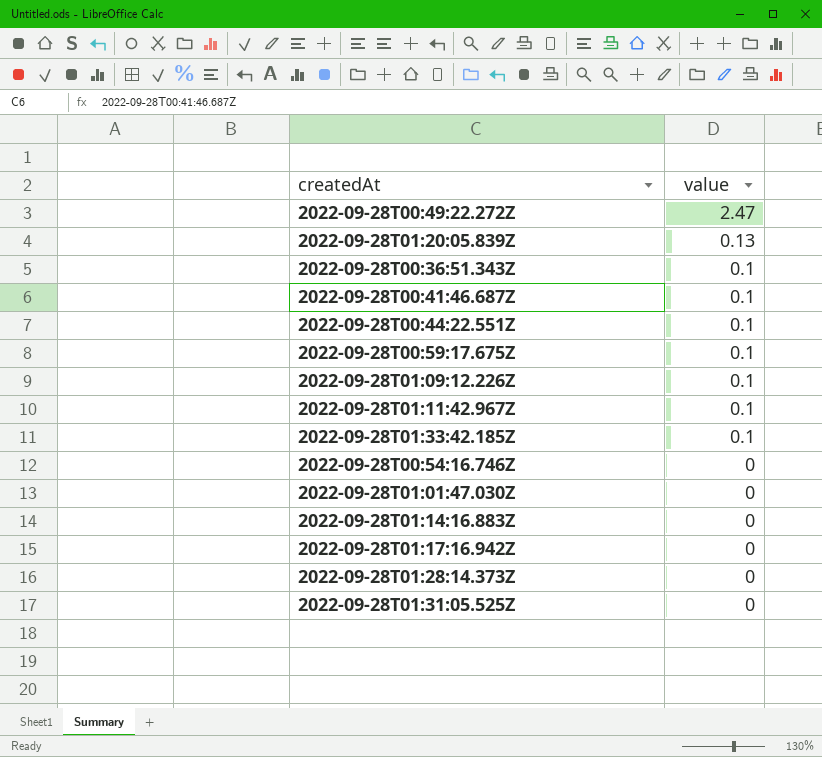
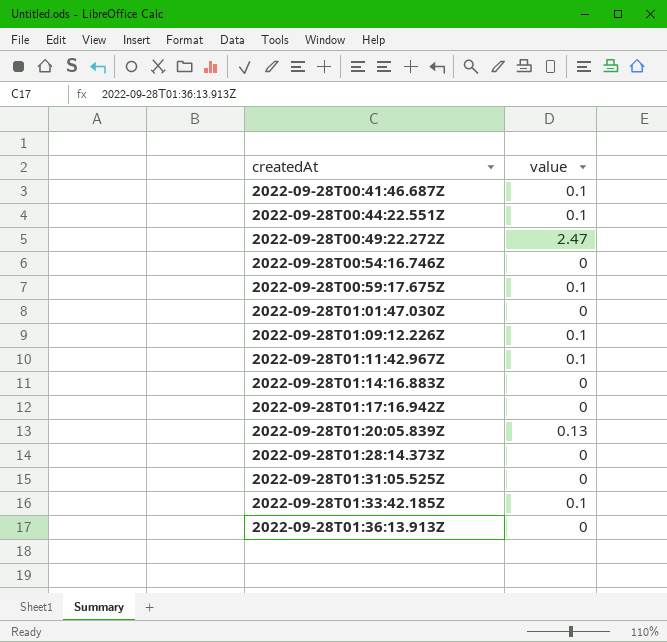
row order: value descending -> createdAt ascending
row 2022-09-28T00:36:51.343Z: 0.1 -> none
row 2022-09-28T01:36:13.913Z: none -> 0

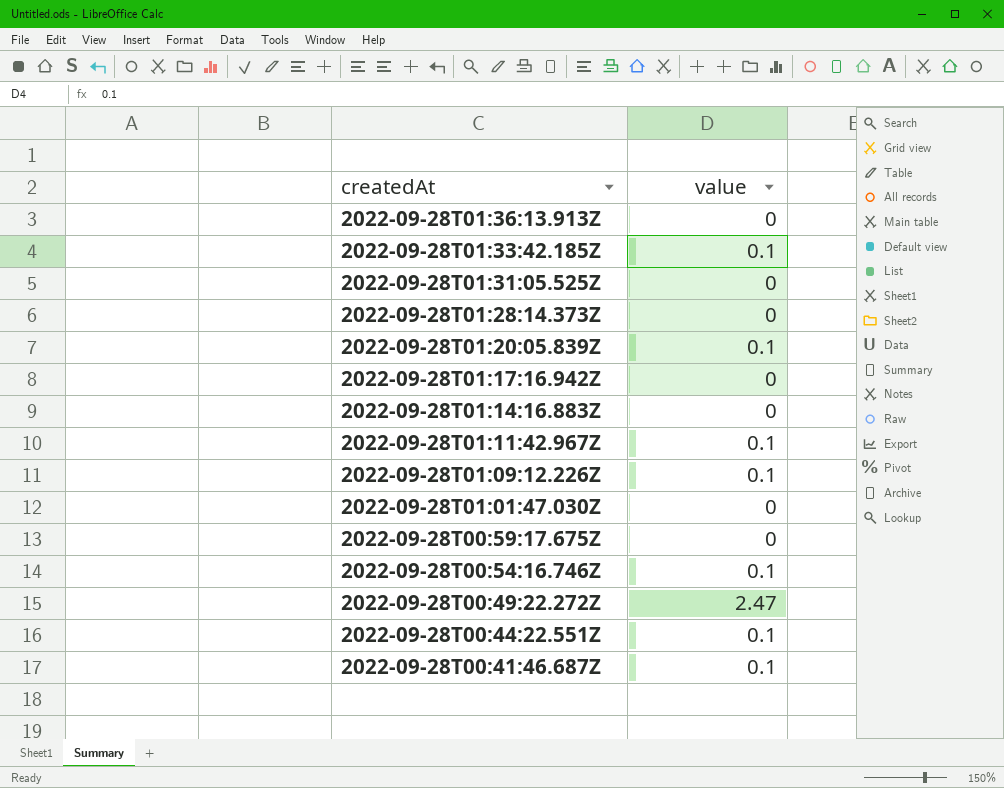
row order: createdAt ascending -> createdAt descending
2022-09-28T01:20:05.839Z | value: 0.13 -> 0.1
2022-09-28T00:59:17.675Z | value: 0.1 -> 0
2022-09-28T00:54:16.746Z | value: 0 -> 0.1

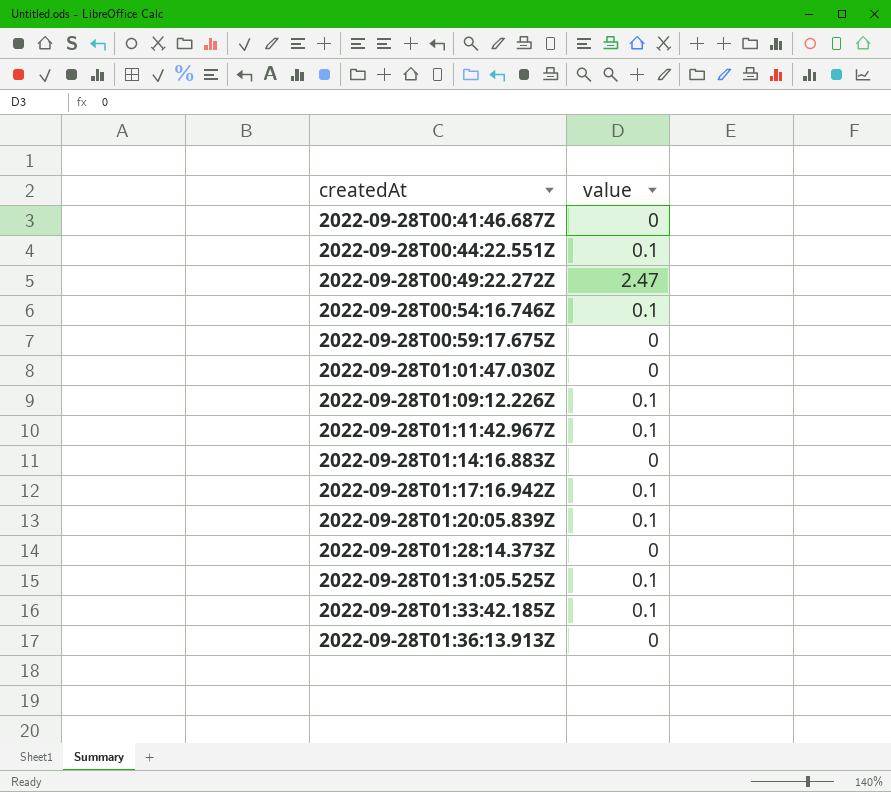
row order: createdAt descending -> createdAt ascending
2022-09-28T00:41:46.687Z | value: 0.1 -> 0
2022-09-28T01:17:16.942Z | value: 0 -> 0.1
2022-09-28T01:31:05.525Z | value: 0 -> 0.1

